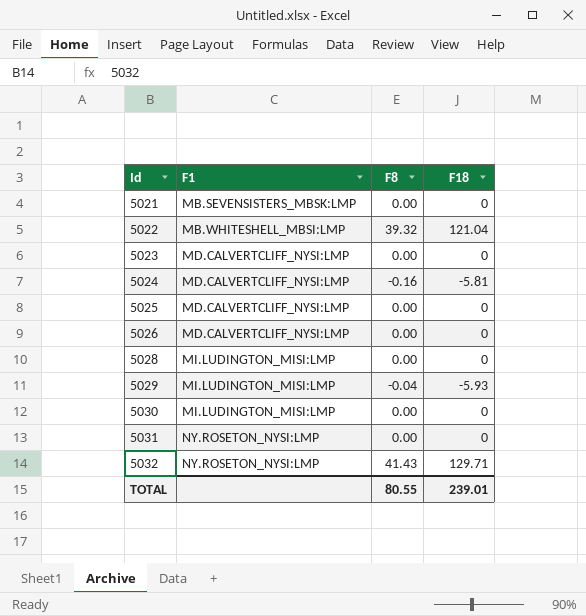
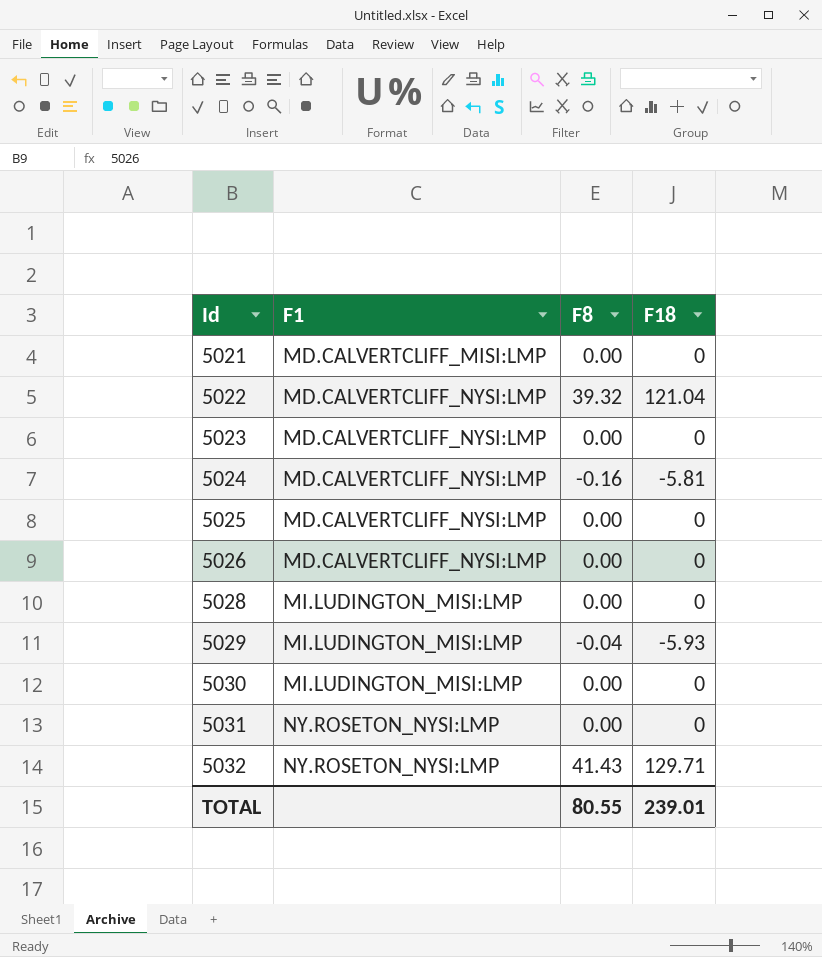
5021 | F1: MB.SEVENSISTERS_MBSK:LMP -> MD.CALVERTCLIFF_MISI:LMP
5022 | F1: MB.WHITESHELL_MBSI:LMP -> MD.CALVERTCLIFF_NYSI:LMP

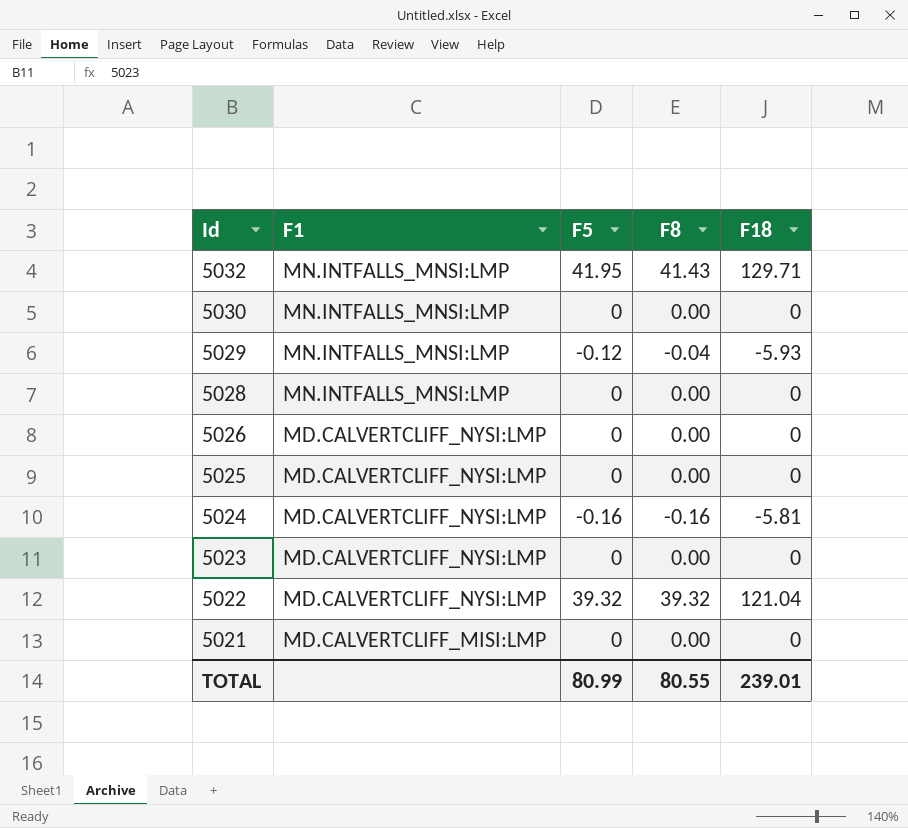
row order: Id ascending -> Id descending
column F5 | position: none -> 3
row 5031: NY.ROSETON_NYSI:LMP | 0.00 | 0 -> none
5032 | F1: NY.ROSETON_NYSI:LMP -> MN.INTFALLS_MNSI:LMP
5030 | F1: MI.LUDINGTON_MISI:LMP -> MN.INTFALLS_MNSI:LMP
5029 | F1: MI.LUDINGTON_MISI:LMP -> MN.INTFALLS_MNSI:LMP
5028 | F1: MI.LUDINGTON_MISI:LMP -> MN.INTFALLS_MNSI:LMP

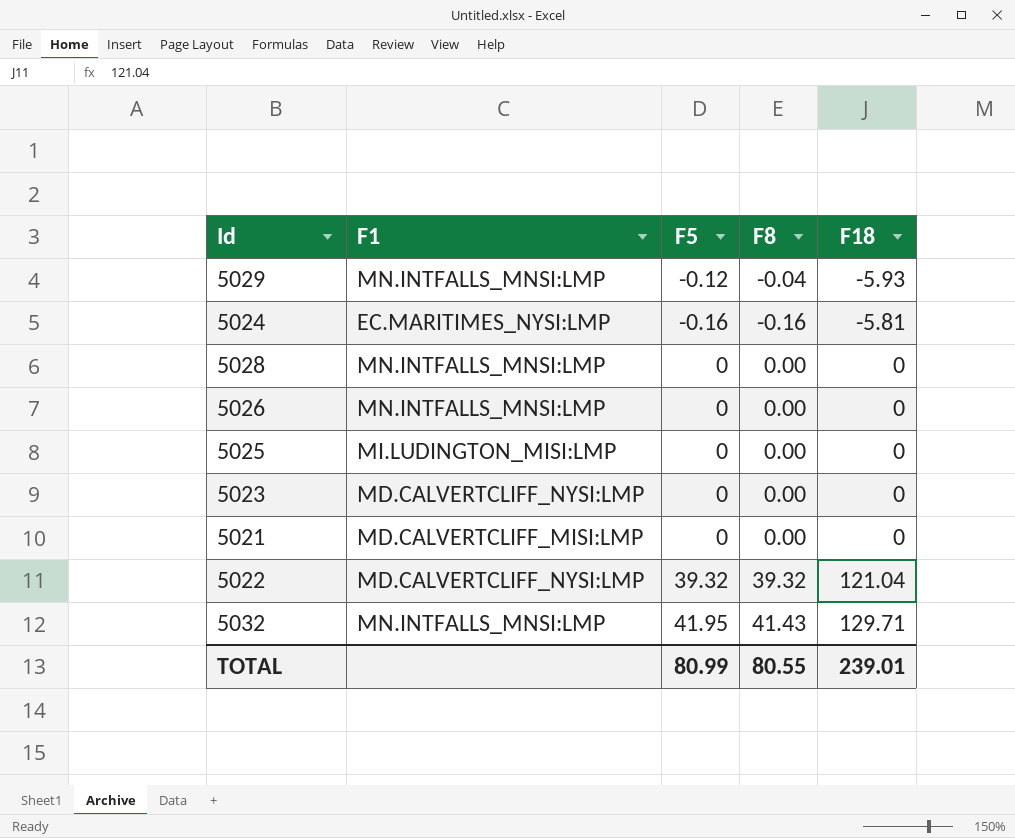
row order: Id descending -> F18 ascending
row 5030: MN.INTFALLS_MNSI:LMP | 0 | 0.00 | 0 -> none
5024 | F1: MD.CALVERTCLIFF_NYSI:LMP -> EC.MARITIMES_NYSI:LMP
5026 | F1: MD.CALVERTCLIFF_NYSI:LMP -> MN.INTFALLS_MNSI:LMP
5025 | F1: MD.CALVERTCLIFF_NYSI:LMP -> MI.LUDINGTON_MISI:LMP

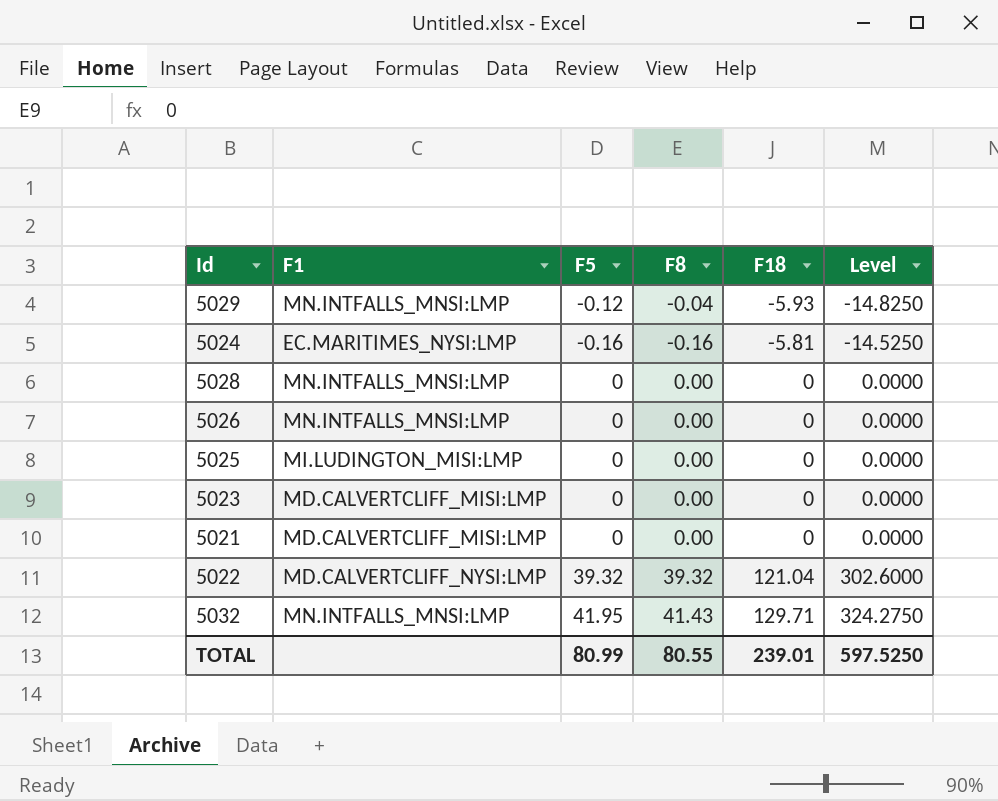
column Level | formula: none -> [F18] * 2.5
5023 | F1: MD.CALVERTCLIFF_NYSI:LMP -> MD.CALVERTCLIFF_MISI:LMP

